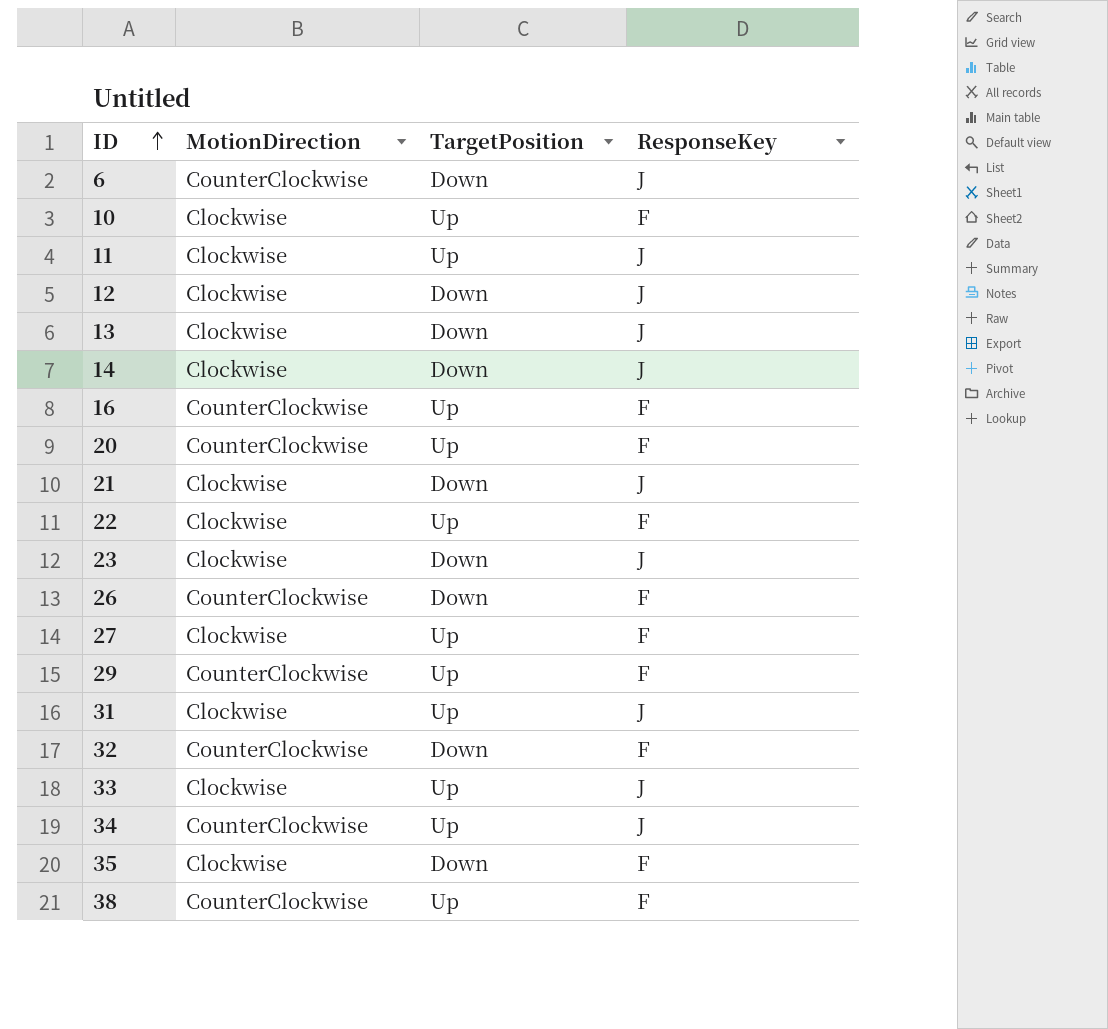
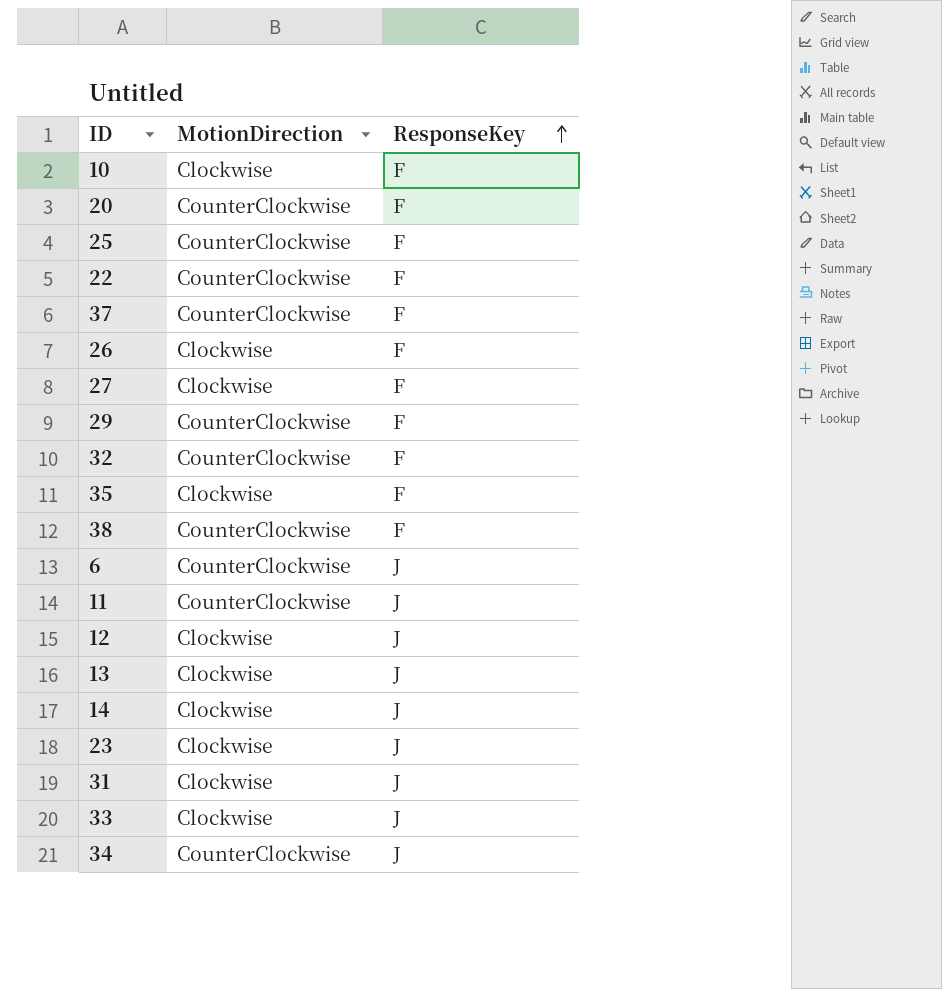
row order: ID ascending -> ResponseKey ascending
column TargetPosition | position: 3 -> none
row 16: CounterClockwise | Up | F -> none
row 21: Clockwise | Down | J -> none
row 25: none -> CounterClockwise | F
22 | MotionDirection: Clockwise -> CounterClockwise
row 37: none -> CounterClockwise | F
26 | MotionDirection: CounterClockwise -> Clockwise
11 | MotionDirection: Clockwise -> CounterClockwise

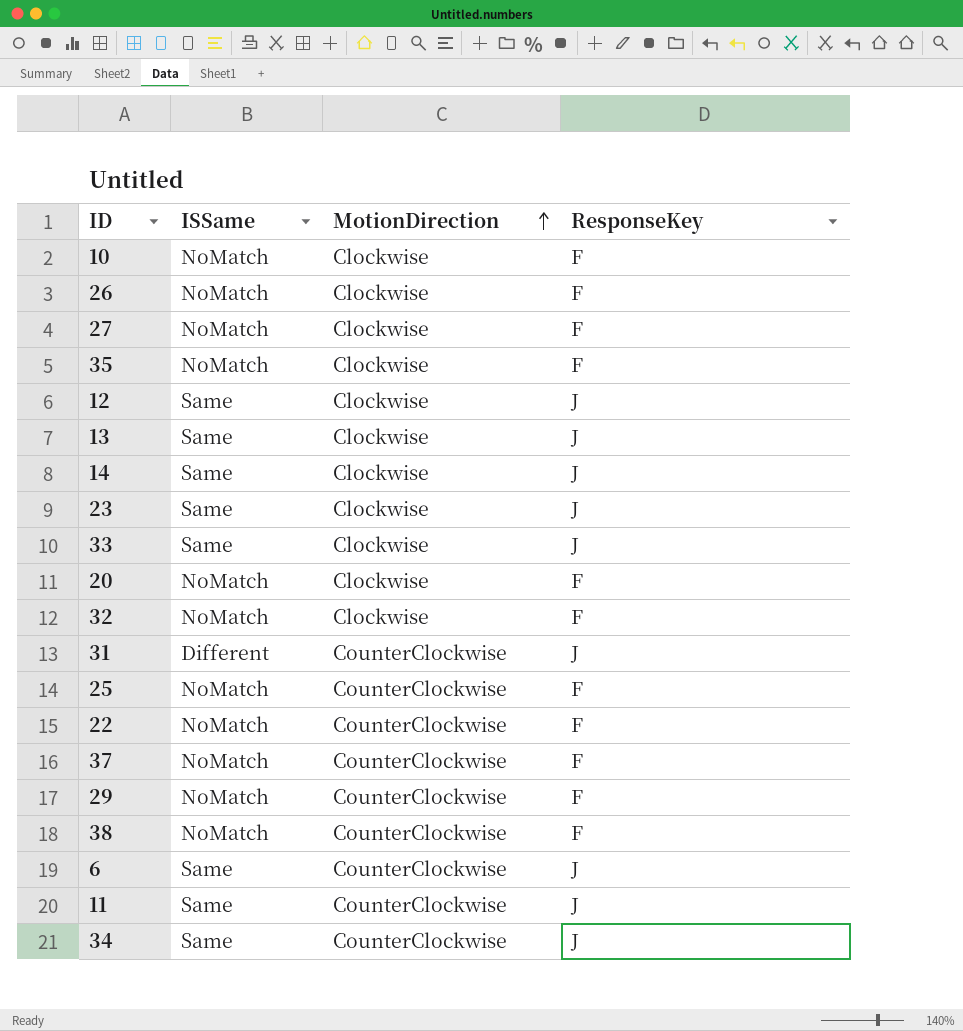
row order: ResponseKey ascending -> MotionDirection ascending
column ISSame | position: none -> 2
20 | MotionDirection: CounterClockwise -> Clockwise
32 | MotionDirection: CounterClockwise -> Clockwise
31 | MotionDirection: Clockwise -> CounterClockwise

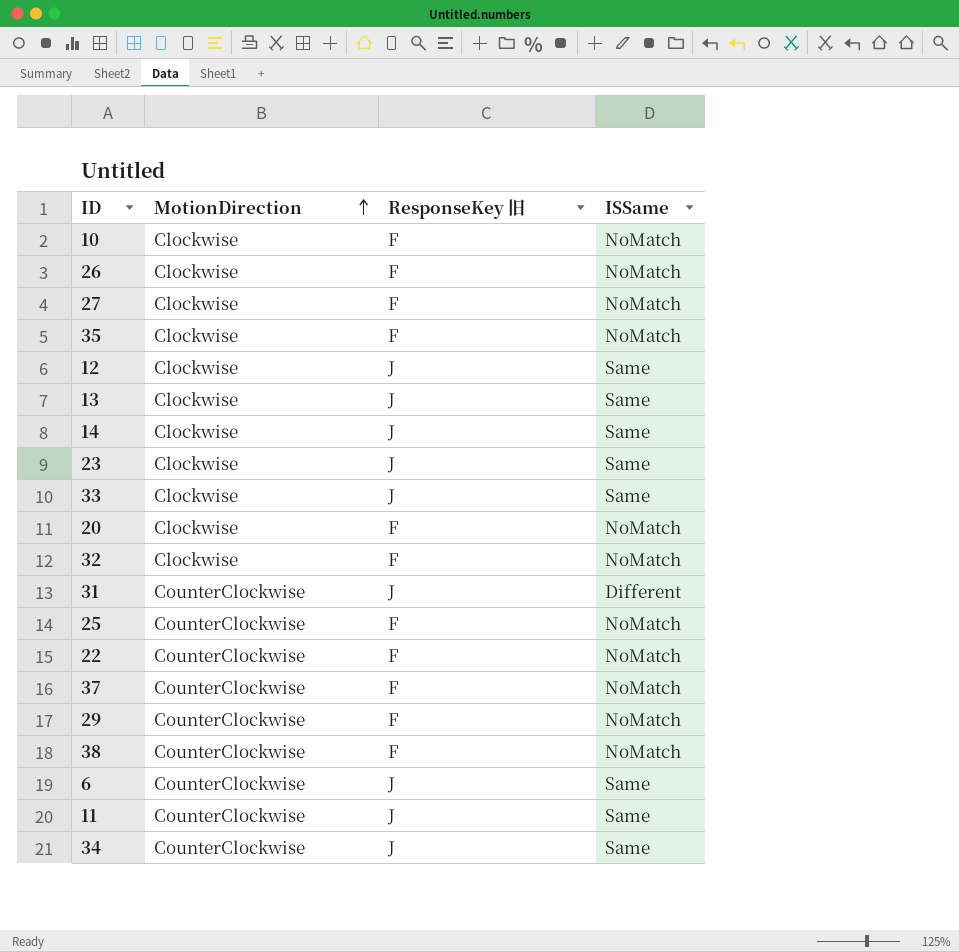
column name: ResponseKey -> ResponseKey 旧
column ISSame | position: 2 -> 4

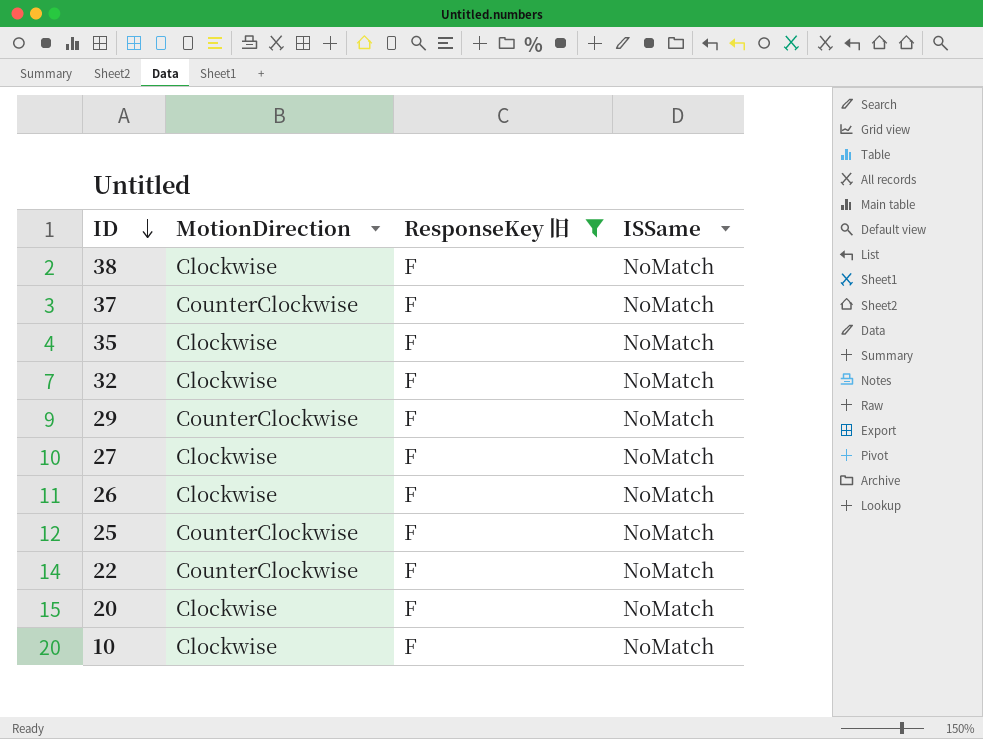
filter: none -> ResponseKey 旧 = F
row order: MotionDirection ascending -> ID descending
38 | MotionDirection: CounterClockwise -> Clockwise

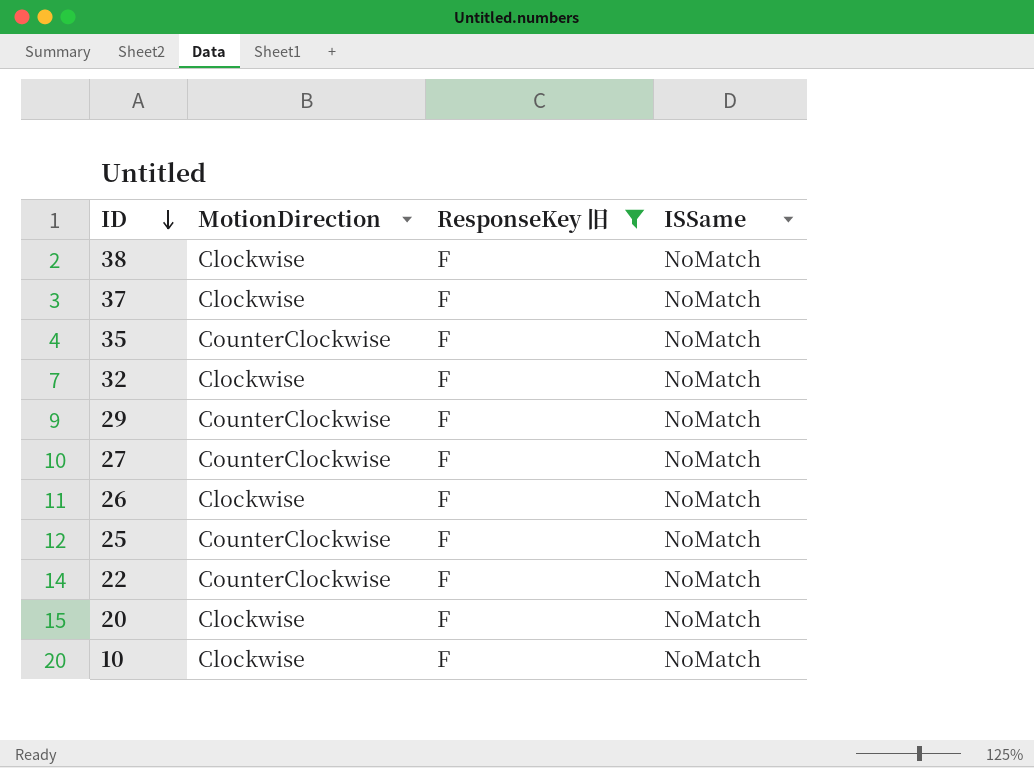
37 | MotionDirection: CounterClockwise -> Clockwise
35 | MotionDirection: Clockwise -> CounterClockwise
27 | MotionDirection: Clockwise -> CounterClockwise

